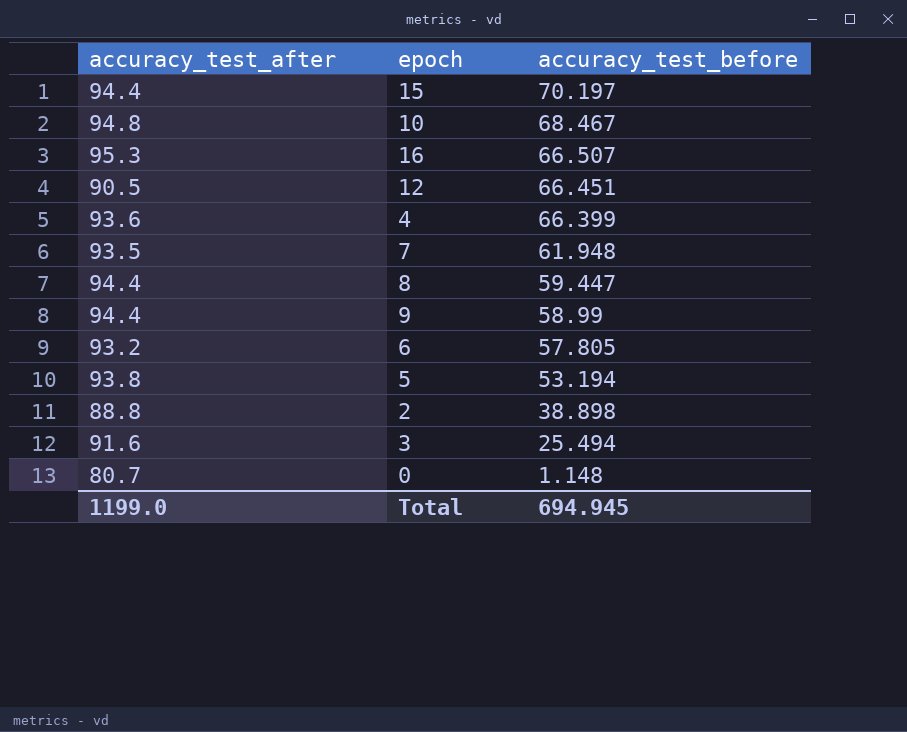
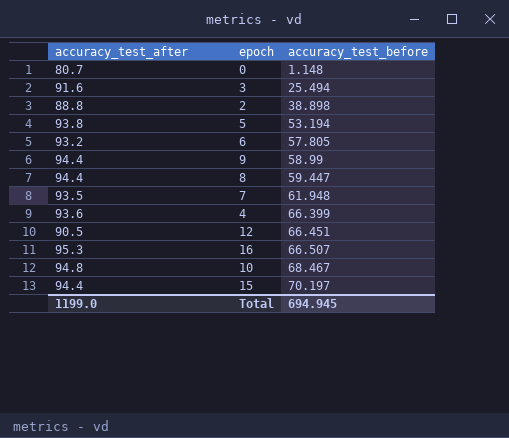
row order: accuracy_test_before descending -> accuracy_test_before ascending

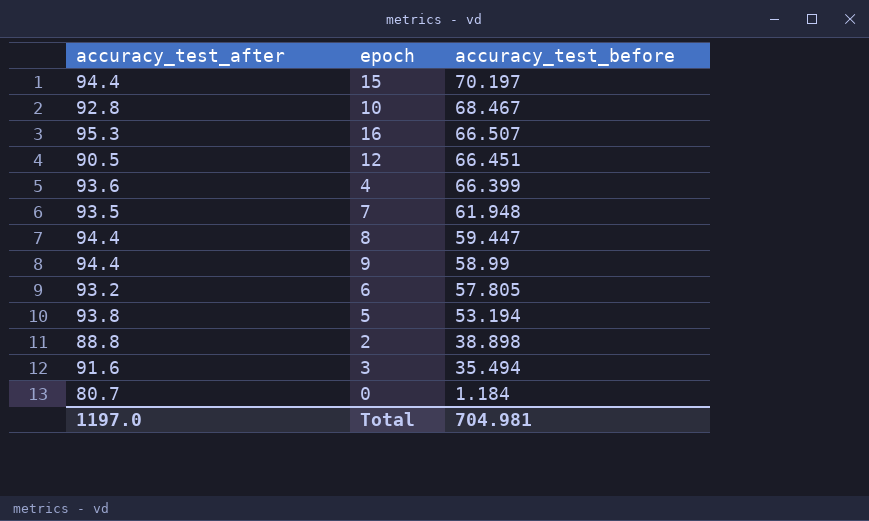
row order: accuracy_test_before ascending -> accuracy_test_before descending
10 | accuracy_test_after: 94.8 -> 92.8
3 | accuracy_test_before: 25.494 -> 35.494
0 | accuracy_test_before: 1.148 -> 1.184
Total | accuracy_test_after: 1199.0 -> 1197.0
Total | accuracy_test_before: 694.945 -> 704.981

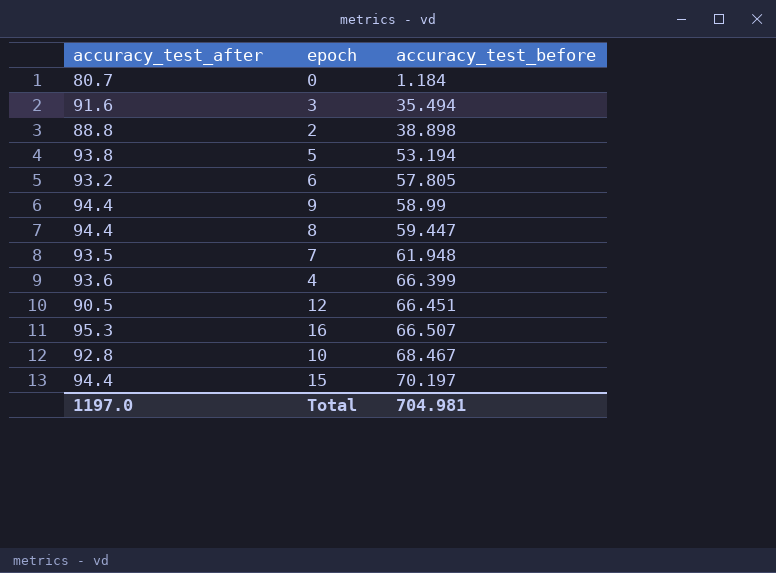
row order: accuracy_test_before descending -> accuracy_test_before ascending

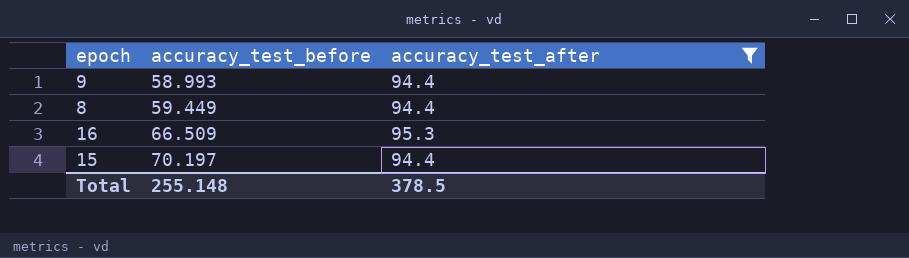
filter: none -> accuracy_test_after >= 94.4
column accuracy_test_after | position: 1 -> 3
9 | accuracy_test_before: 58.99 -> 58.993
8 | accuracy_test_before: 59.447 -> 59.449
16 | accuracy_test_before: 66.507 -> 66.509
Total | accuracy_test_before: 704.981 -> 255.148
Total | accuracy_test_after: 1197.0 -> 378.5

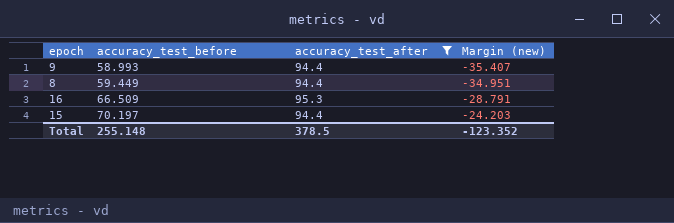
column Margin (new) | formula: none -> [accuracy_test_before] - [accuracy_test_after]

